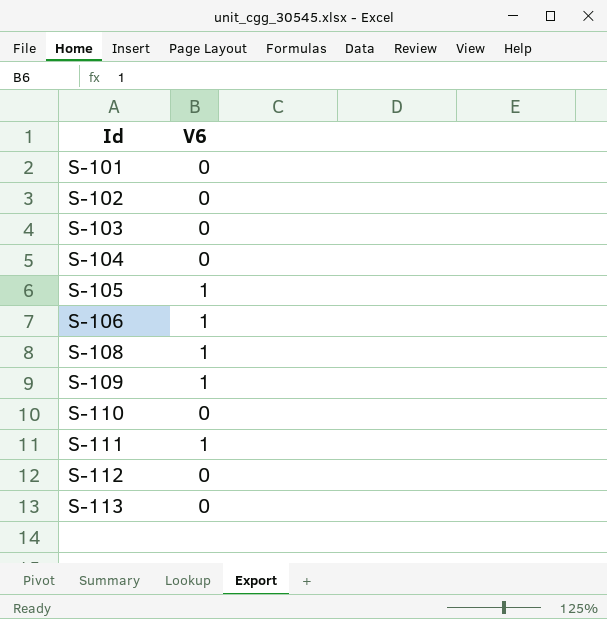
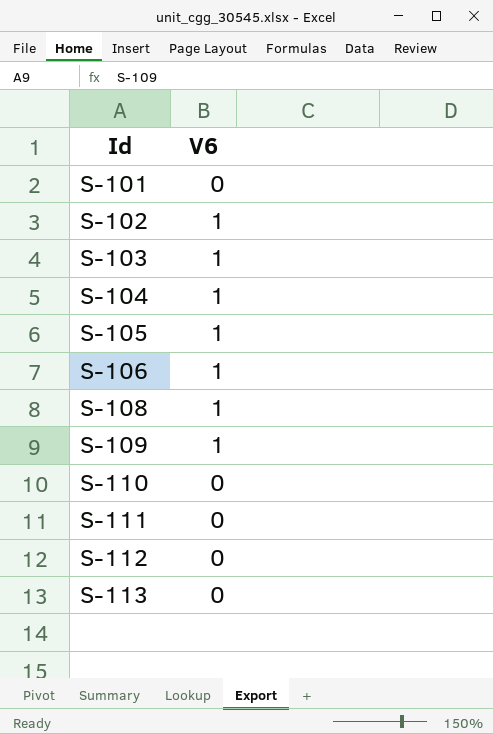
S-102 | V6: 0 -> 1
S-103 | V6: 0 -> 1
S-104 | V6: 0 -> 1
S-111 | V6: 1 -> 0

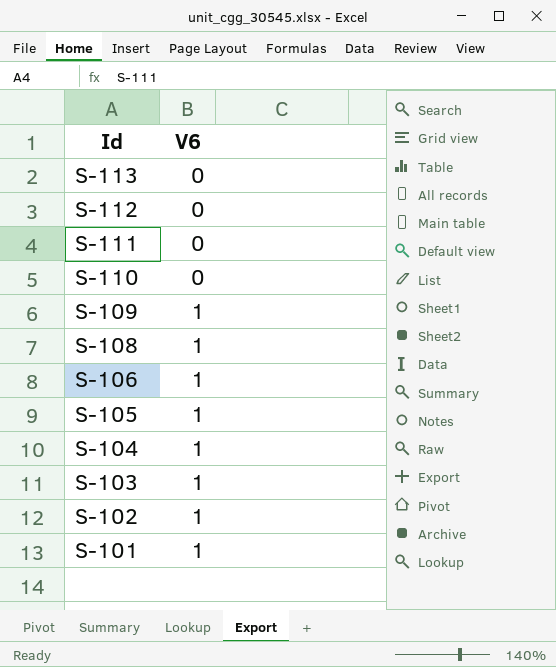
row order: Id ascending -> Id descending
S-101 | V6: 0 -> 1

